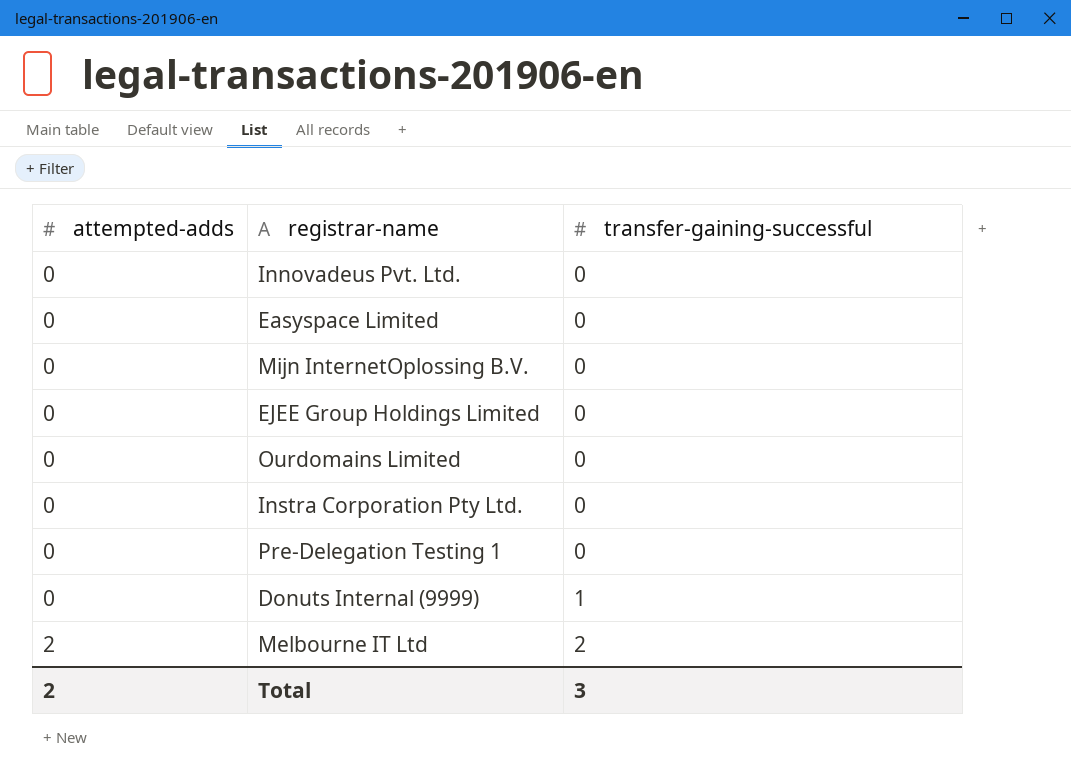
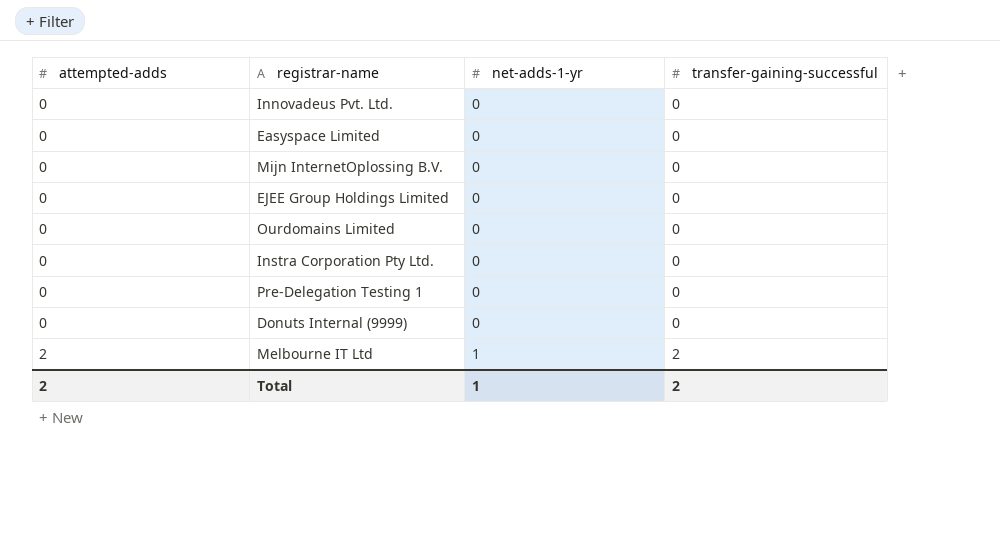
column net-adds-1-yr | position: none -> 3
Donuts Internal (9999) | transfer-gaining-successful: 1 -> 0
Total | transfer-gaining-successful: 3 -> 2

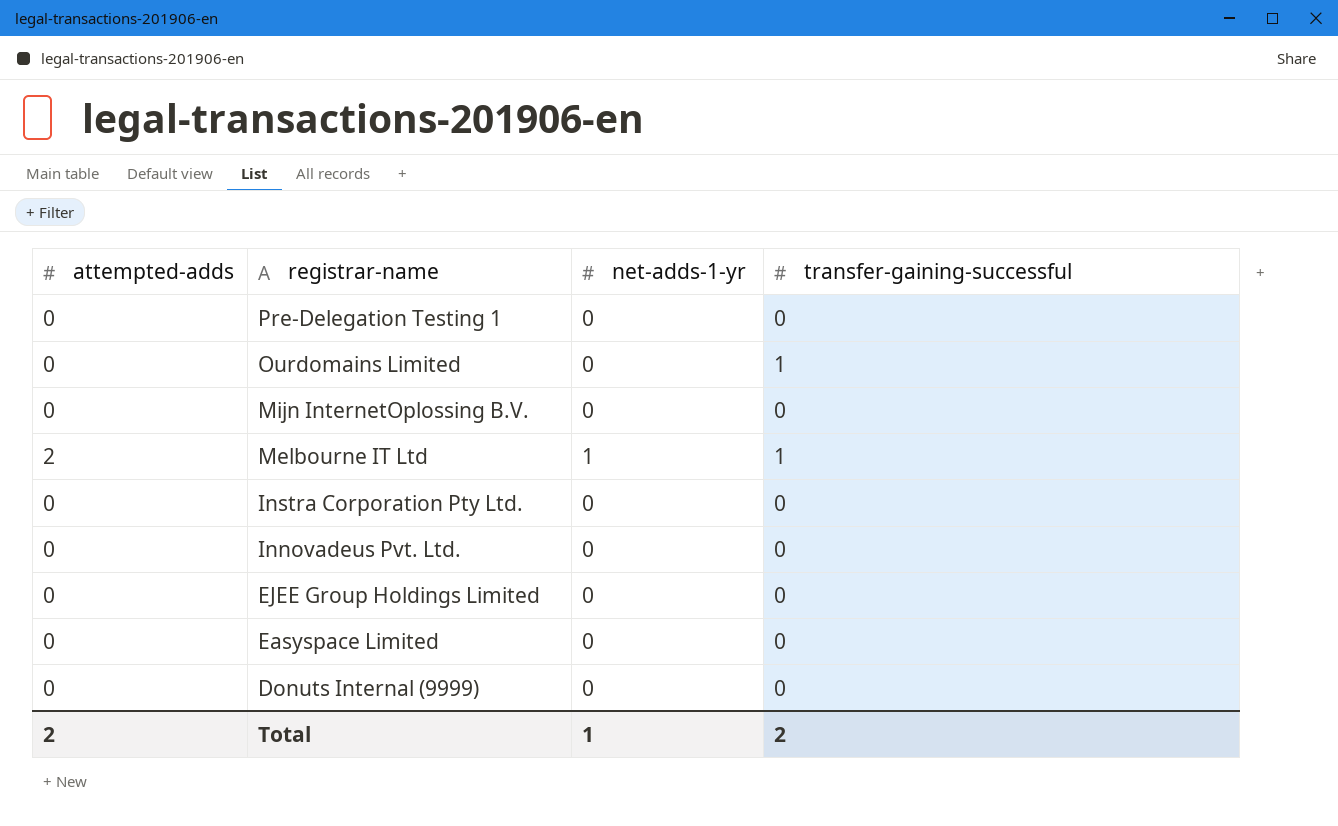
row order: attempted-adds ascending -> registrar-name descending
Ourdomains Limited | transfer-gaining-successful: 0 -> 1
Melbourne IT Ltd | transfer-gaining-successful: 2 -> 1

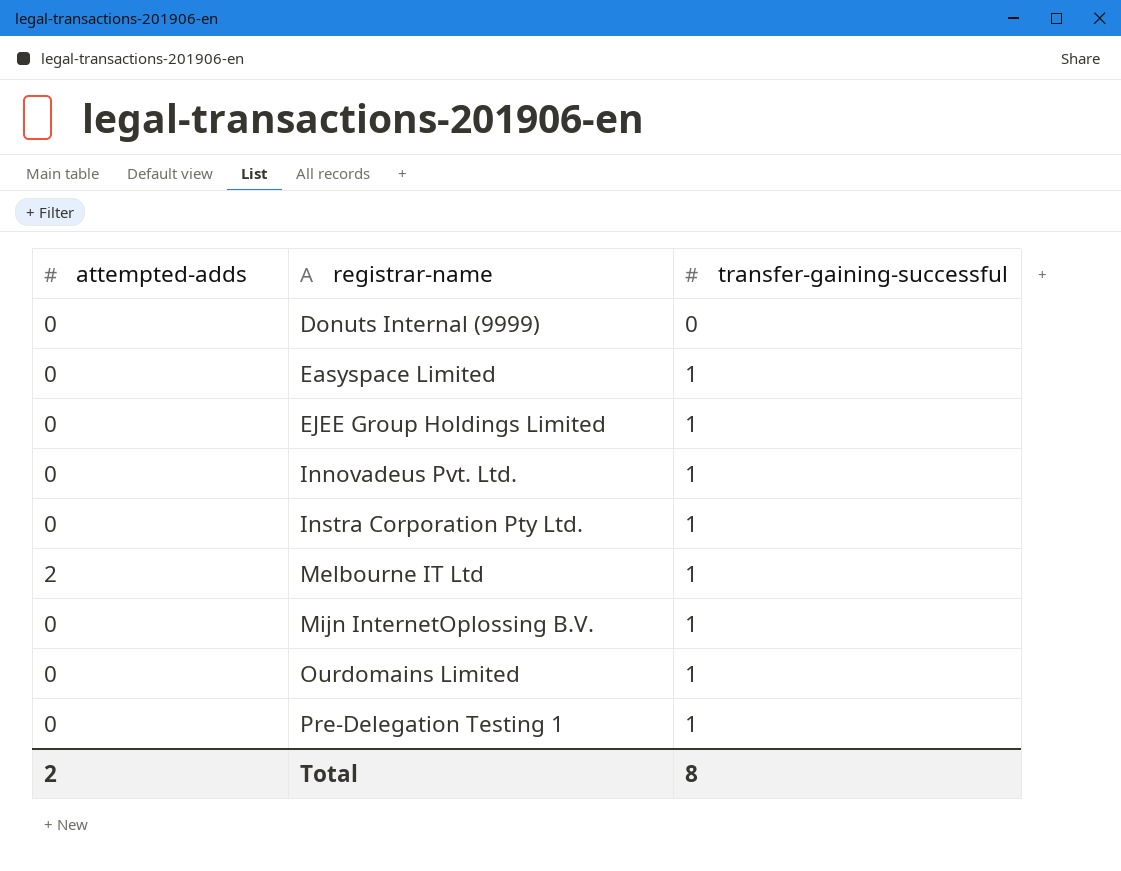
row order: registrar-name descending -> registrar-name ascending
column net-adds-1-yr | position: 3 -> none
Easyspace Limited | transfer-gaining-successful: 0 -> 1
EJEE Group Holdings Limited | transfer-gaining-successful: 0 -> 1
Innovadeus Pvt. Ltd. | transfer-gaining-successful: 0 -> 1
Instra Corporation Pty Ltd. | transfer-gaining-successful: 0 -> 1
Mijn InternetOplossing B.V. | transfer-gaining-successful: 0 -> 1
Pre-Delegation Testing 1 | transfer-gaining-successful: 0 -> 1
Total | transfer-gaining-successful: 2 -> 8

